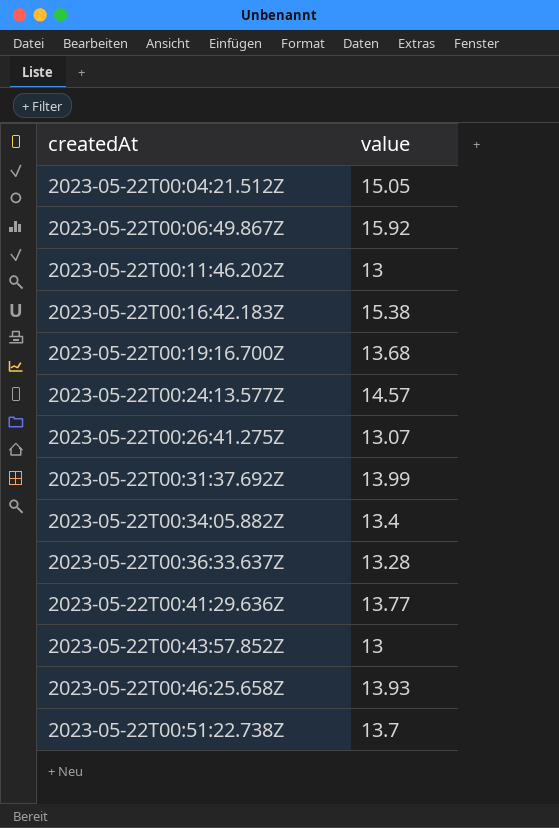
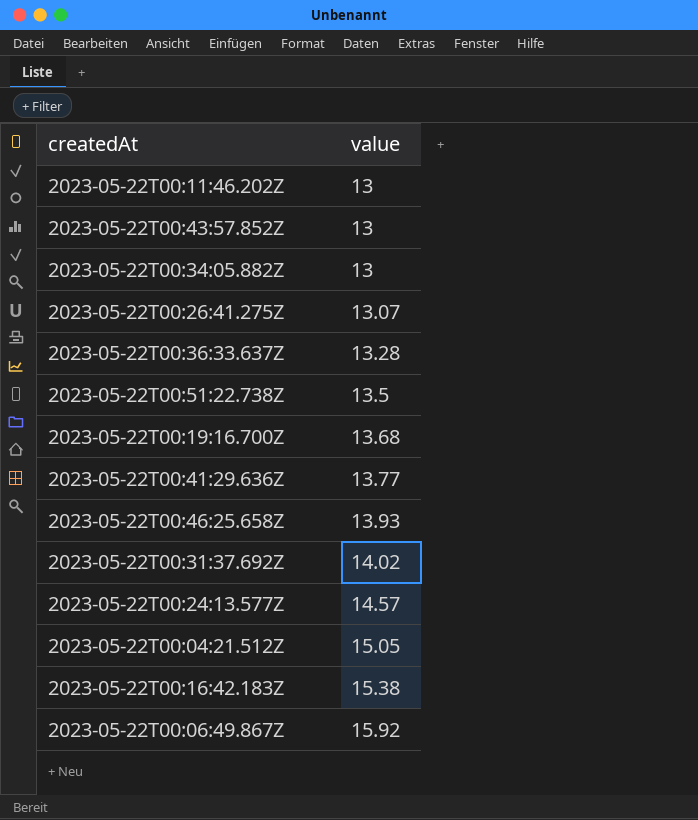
row order: createdAt ascending -> value ascending
2023-05-22T00:34:05.882Z | value: 13.4 -> 13
2023-05-22T00:51:22.738Z | value: 13.7 -> 13.5
2023-05-22T00:31:37.692Z | value: 13.99 -> 14.02

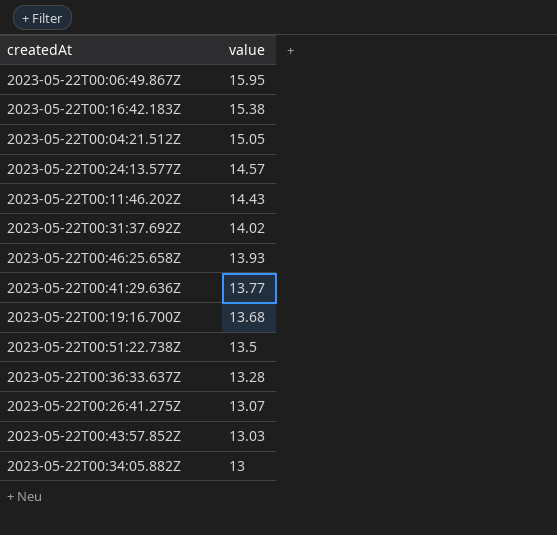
row order: value ascending -> value descending
2023-05-22T00:06:49.867Z | value: 15.92 -> 15.95
2023-05-22T00:11:46.202Z | value: 13 -> 14.43
2023-05-22T00:43:57.852Z | value: 13 -> 13.03

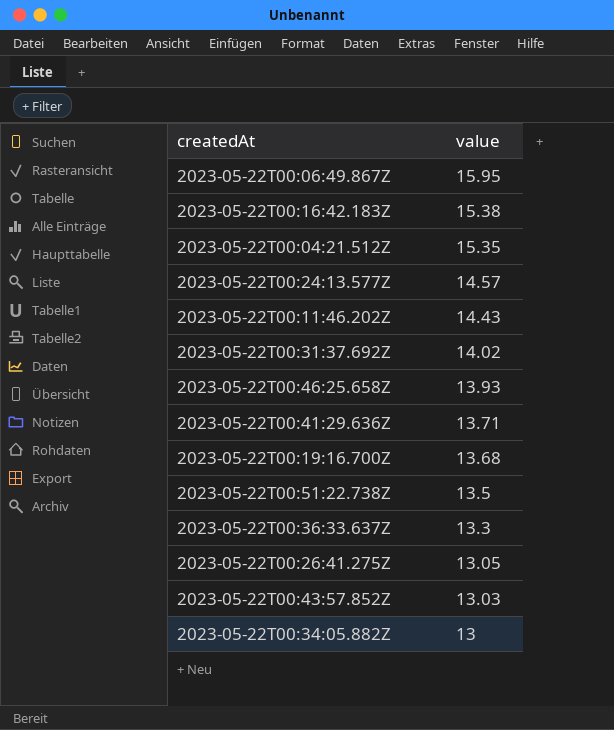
2023-05-22T00:04:21.512Z | value: 15.05 -> 15.35
2023-05-22T00:41:29.636Z | value: 13.77 -> 13.71
2023-05-22T00:36:33.637Z | value: 13.28 -> 13.3
2023-05-22T00:26:41.275Z | value: 13.07 -> 13.05

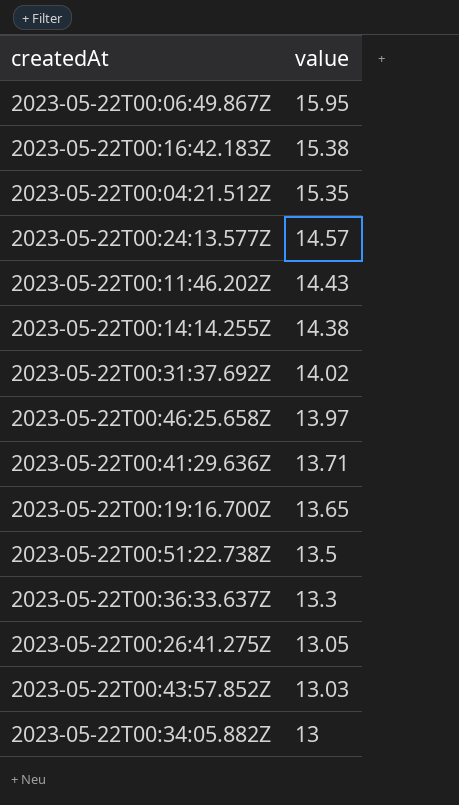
row 2023-05-22T00:14:14.255Z: none -> 14.38
2023-05-22T00:46:25.658Z | value: 13.93 -> 13.97
2023-05-22T00:19:16.700Z | value: 13.68 -> 13.65

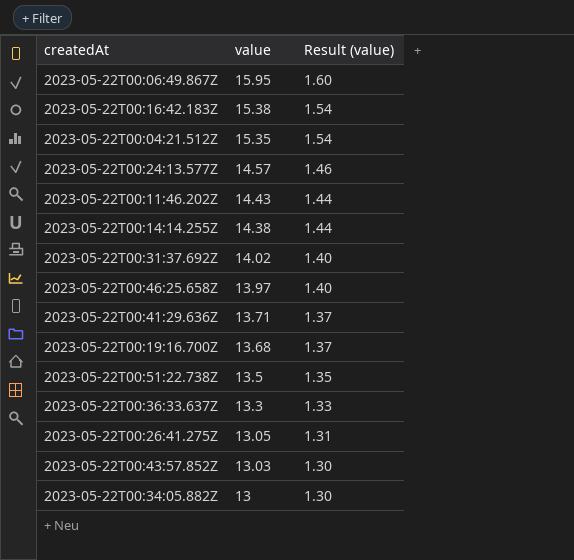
column Result (value) | formula: none -> [value] * 0.1
2023-05-22T00:19:16.700Z | value: 13.65 -> 13.68

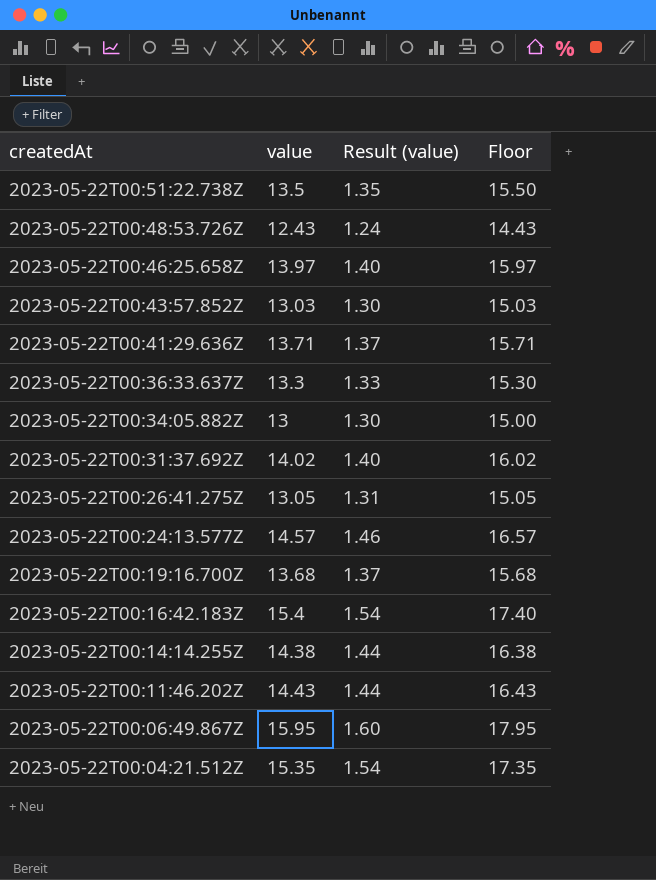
row order: value descending -> createdAt descending
column Floor | formula: none -> [value] + 2
row 2023-05-22T00:48:53.726Z: none -> 12.43 | 1.24 | 14.43
2023-05-22T00:16:42.183Z | value: 15.38 -> 15.4

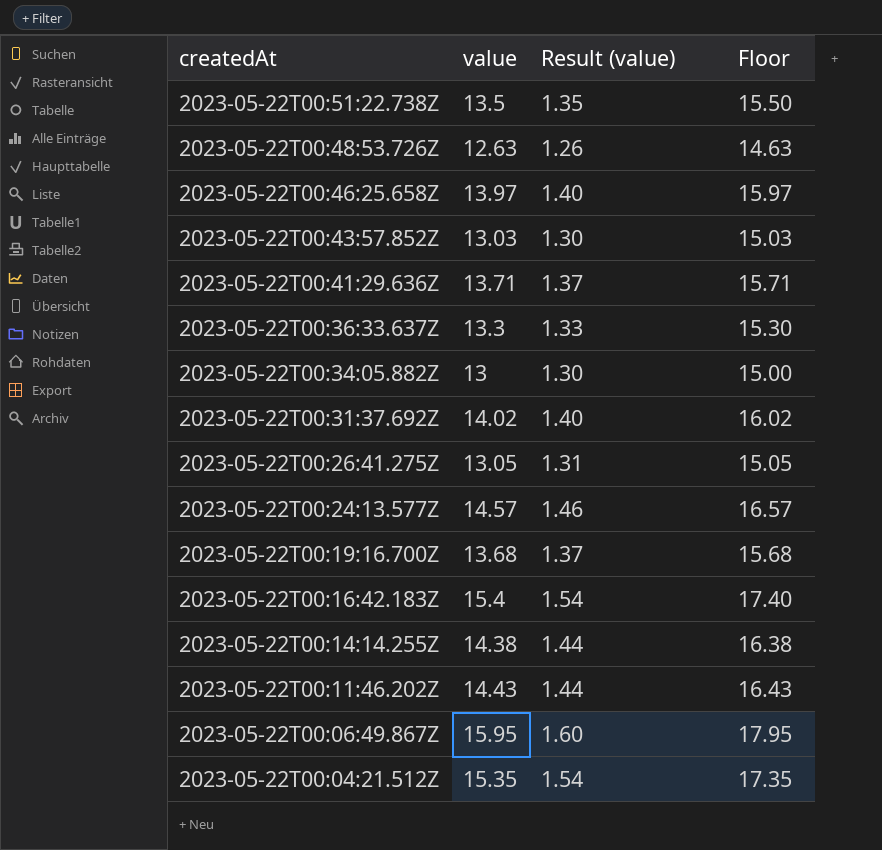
2023-05-22T00:48:53.726Z | value: 12.43 -> 12.63
2023-05-22T00:48:53.726Z | Result (value): 1.24 -> 1.26
2023-05-22T00:48:53.726Z | Floor: 14.43 -> 14.63

